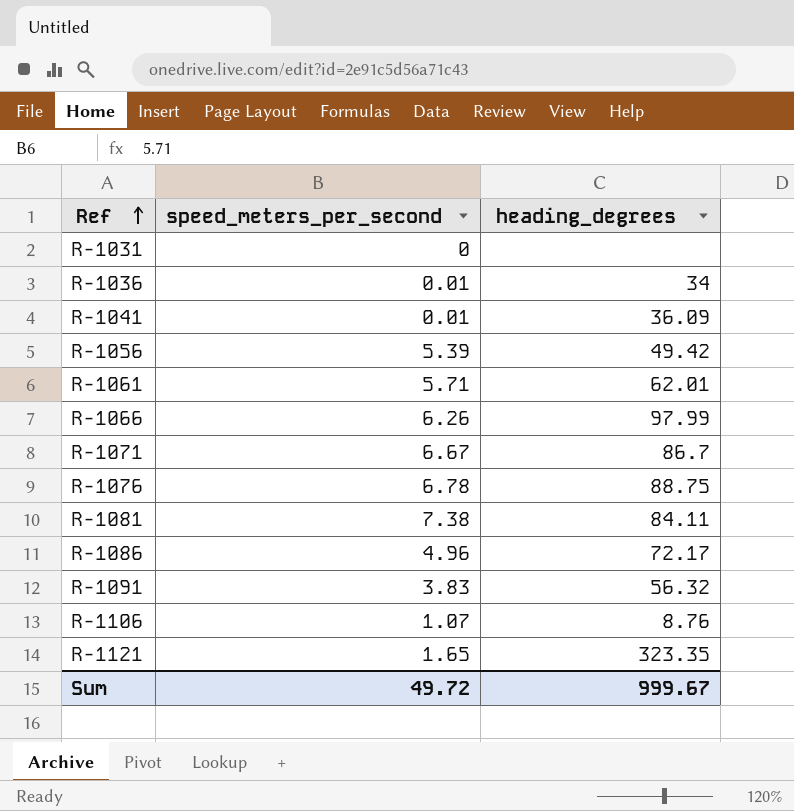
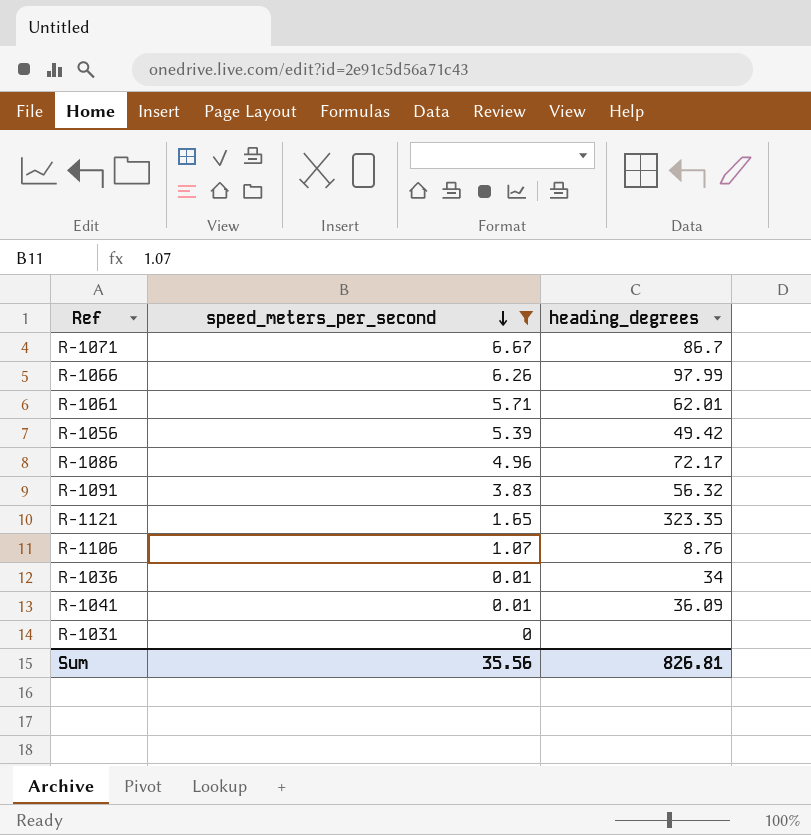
filter: none -> speed_meters_per_second <= 6.67
row order: Ref ascending -> speed_meters_per_second descending
Sum | speed_meters_per_second: 49.72 -> 35.56
Sum | heading_degrees: 999.67 -> 826.81

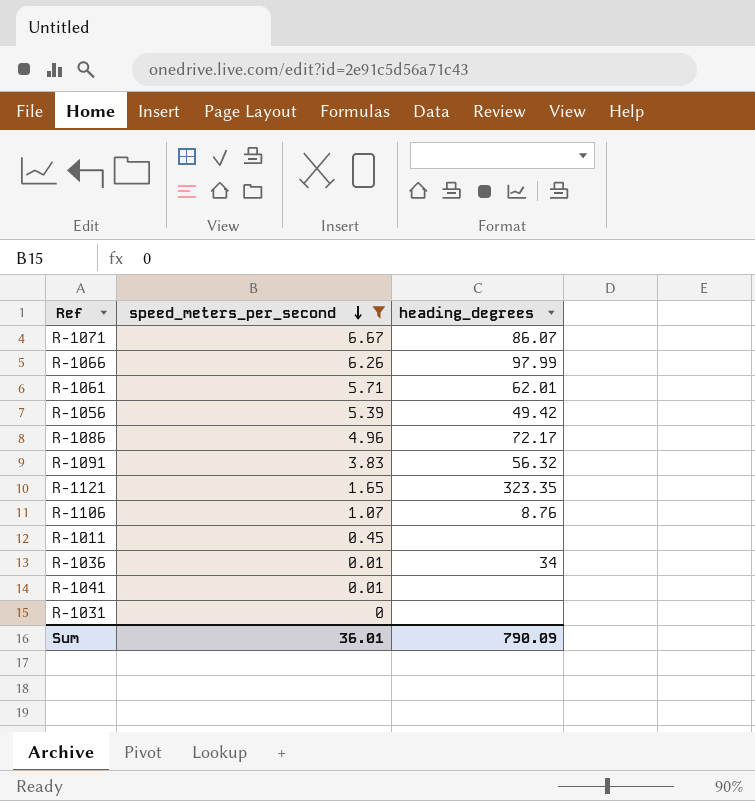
R-1071 | heading_degrees: 86.7 -> 86.07
row R-1011: none -> 0.45 | none
R-1041 | heading_degrees: 36.09 -> none
Sum | speed_meters_per_second: 35.56 -> 36.01
Sum | heading_degrees: 826.81 -> 790.09

